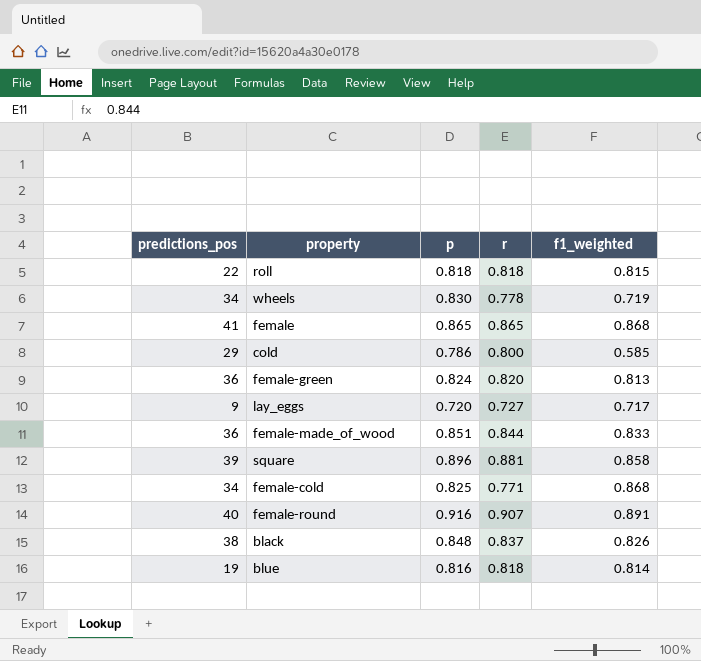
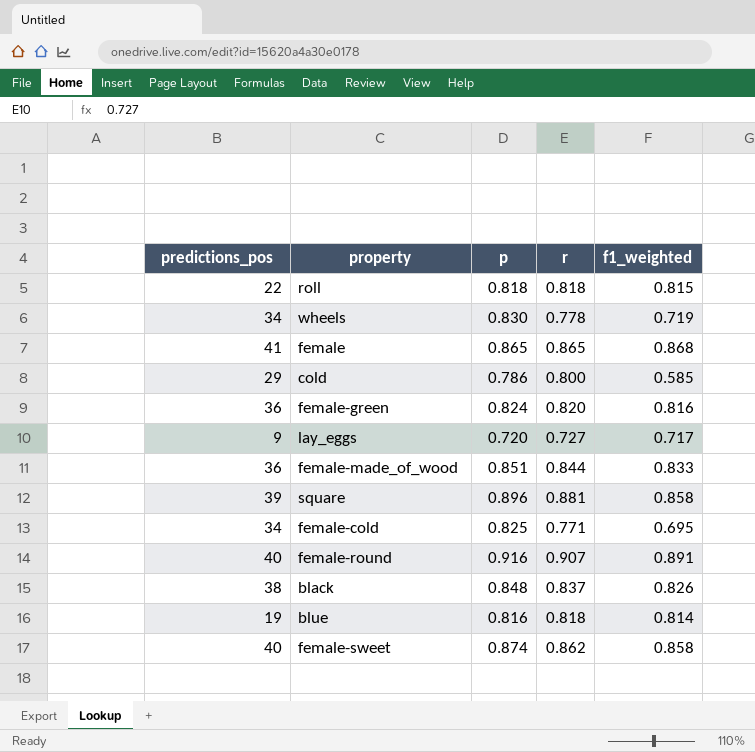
female-green | f1_weighted: 0.813 -> 0.816
female-cold | f1_weighted: 0.868 -> 0.695
row female-sweet: none -> 40 | 0.874 | 0.862 | 0.858

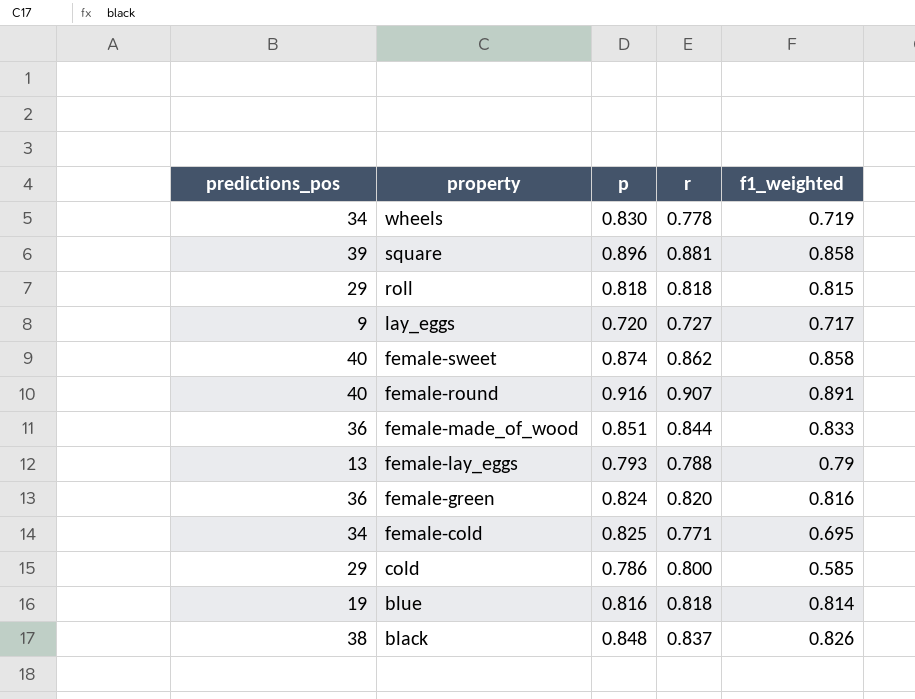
row order: none -> property descending
row female: 41 | 0.865 | 0.865 | 0.868 -> none
roll | predictions_pos: 22 -> 29
row female-lay_eggs: none -> 13 | 0.793 | 0.788 | 0.79

